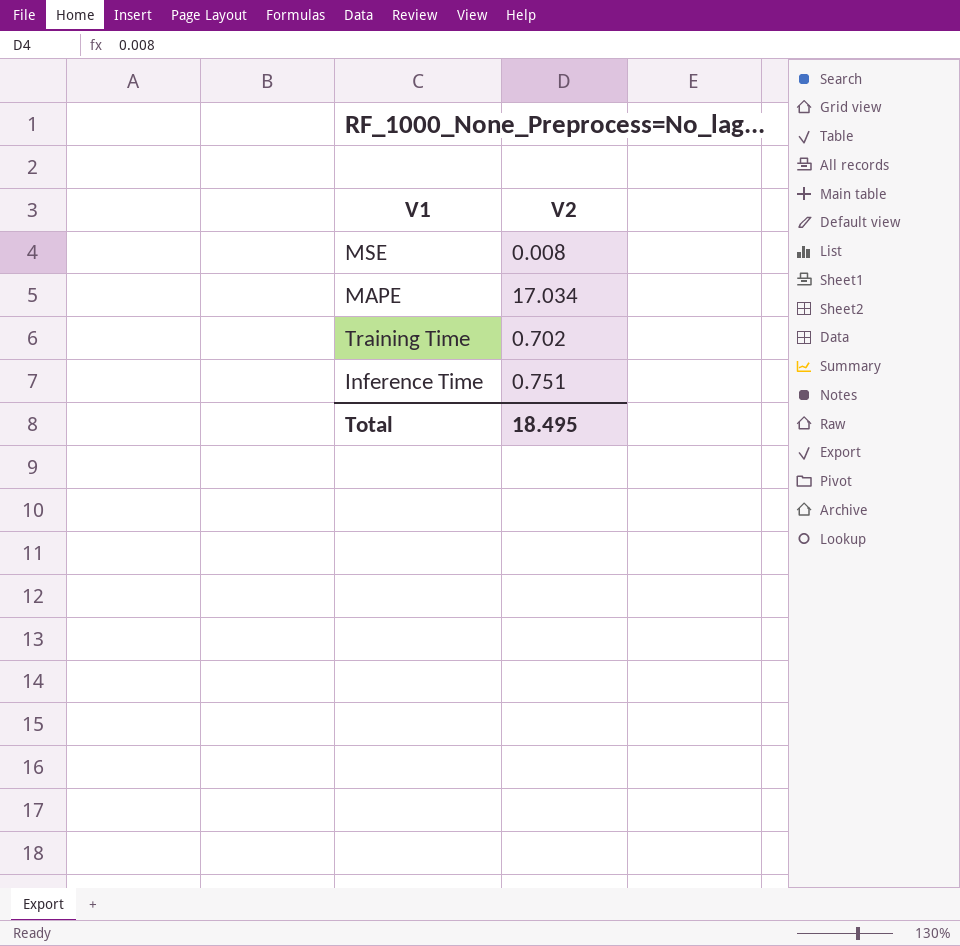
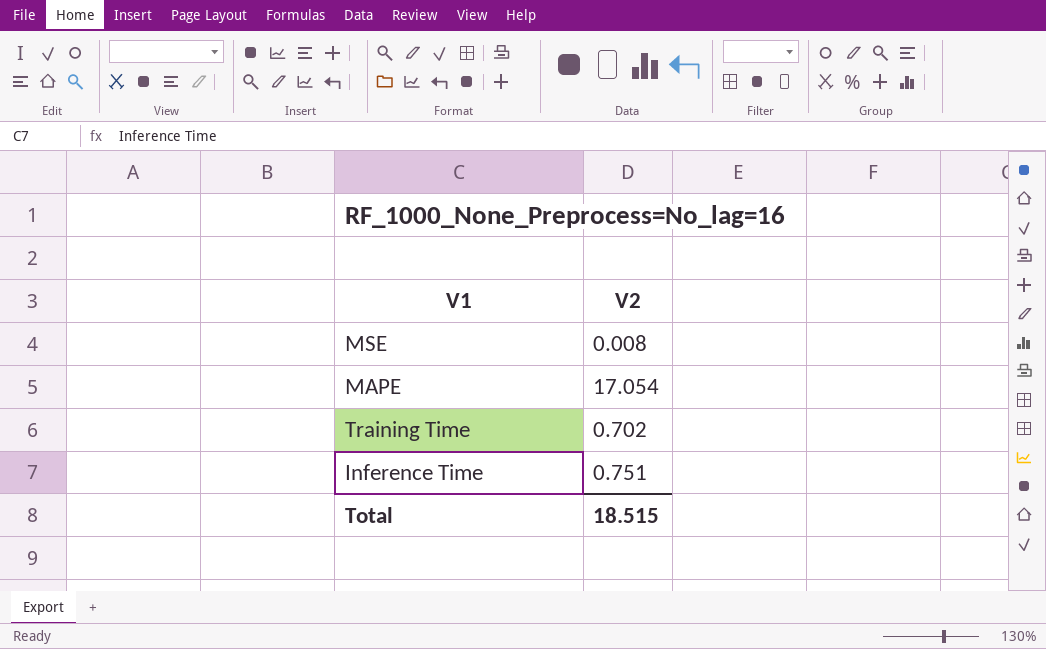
MAPE | V2: 17.034 -> 17.054
Total | V2: 18.495 -> 18.515

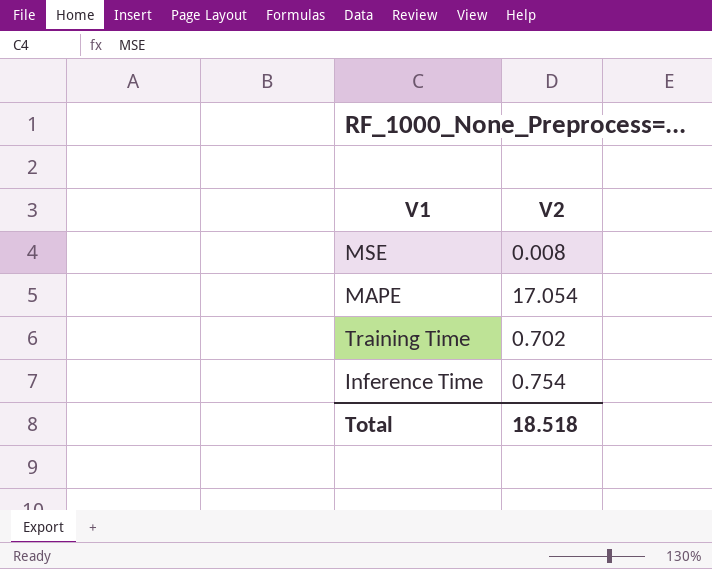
Inference Time | V2: 0.751 -> 0.754
Total | V2: 18.515 -> 18.518

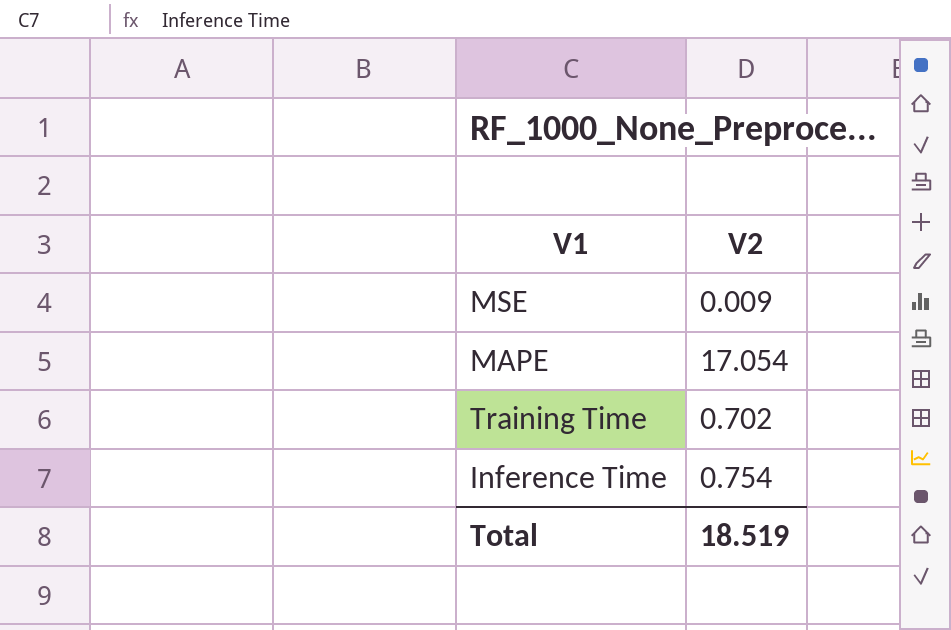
MSE | V2: 0.008 -> 0.009
Total | V2: 18.518 -> 18.519

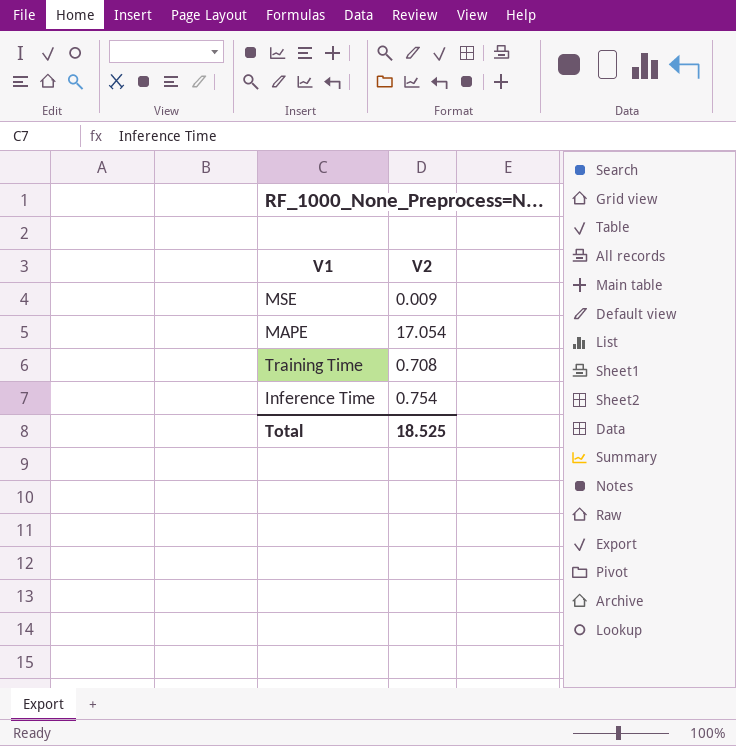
Training Time | V2: 0.702 -> 0.708
Total | V2: 18.519 -> 18.525

